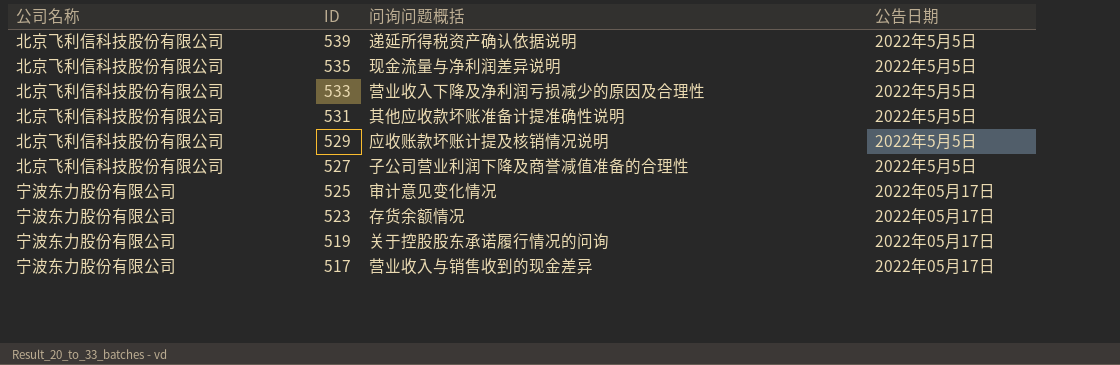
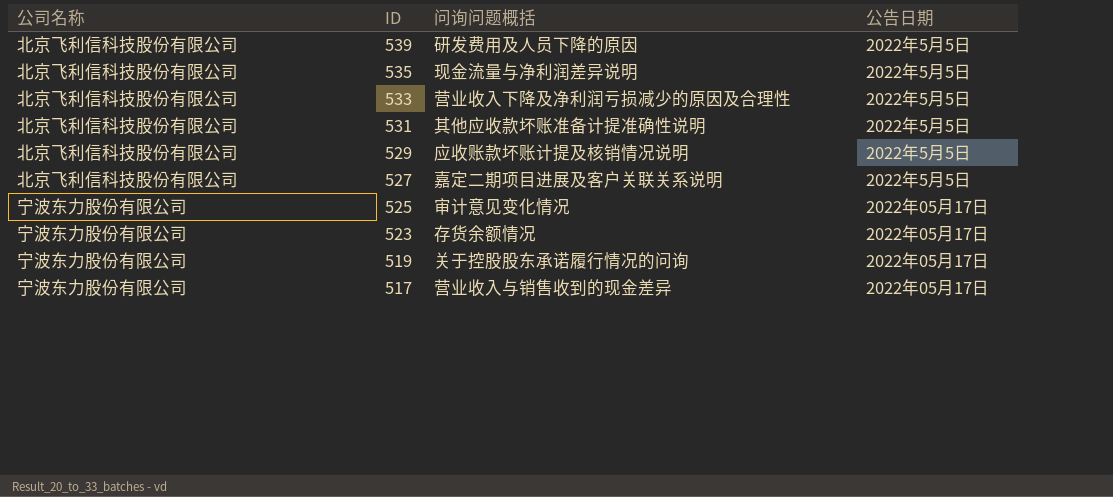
539 | 问询问题概括: 递延所得税资产确认依据说明 -> 研发费用及人员下降的原因
527 | 问询问题概括: 子公司营业利润下降及商誉减值准备的合理性 -> 嘉定二期项目进展及客户关联关系说明

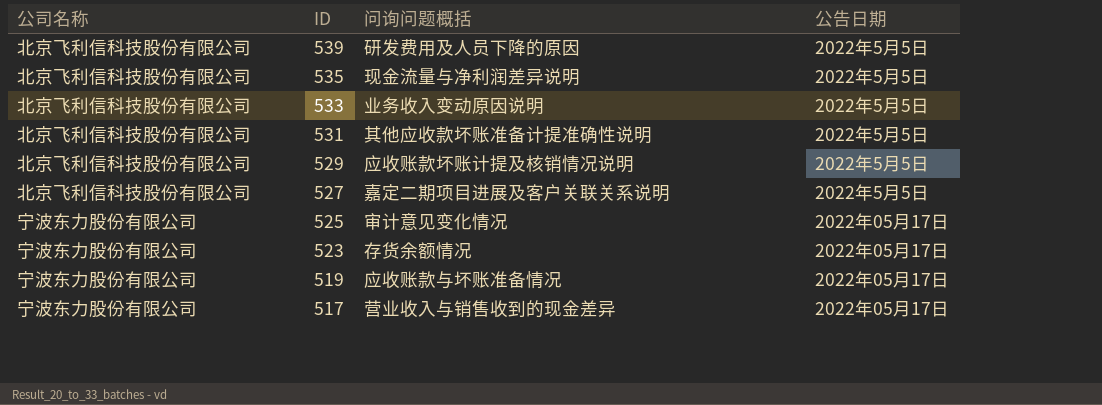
533 | 问询问题概括: 营业收入下降及净利润亏损减少的原因及合理性 -> 业务收入变动原因说明
519 | 问询问题概括: 关于控股股东承诺履行情况的问询 -> 应收账款与坏账准备情况

